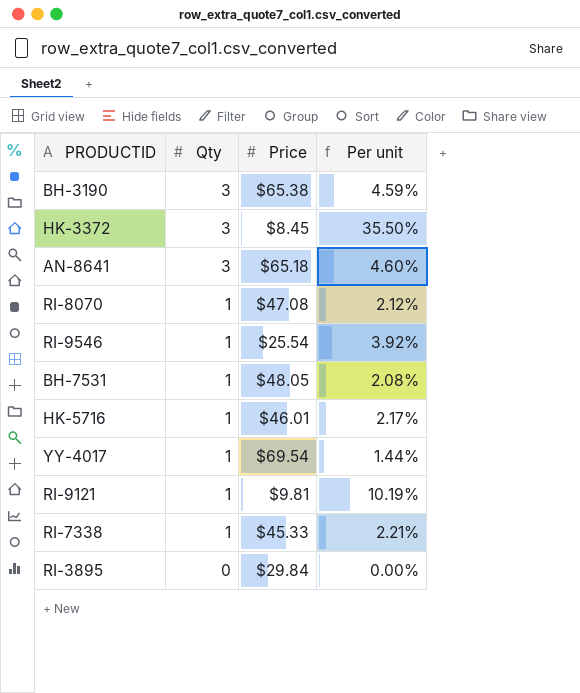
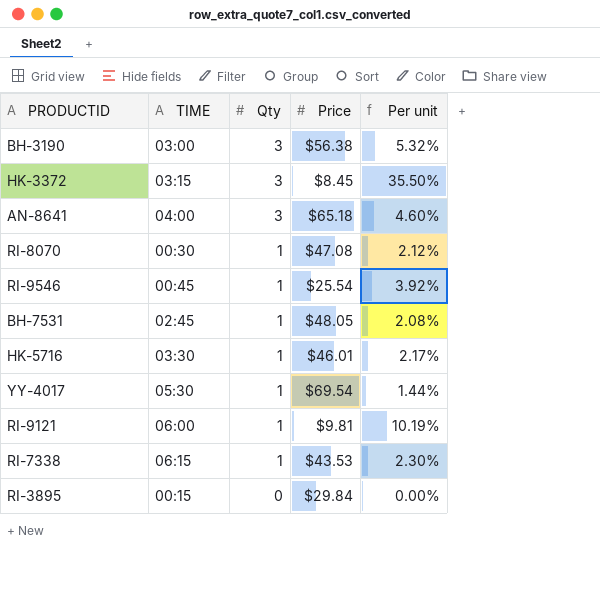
column TIME | position: none -> 2
BH-3190 | Price: $65.38 -> $56.38
BH-3190 | Per unit: 4.59% -> 5.32%
RI-7338 | Price: $45.33 -> $43.53
RI-7338 | Per unit: 2.21% -> 2.30%

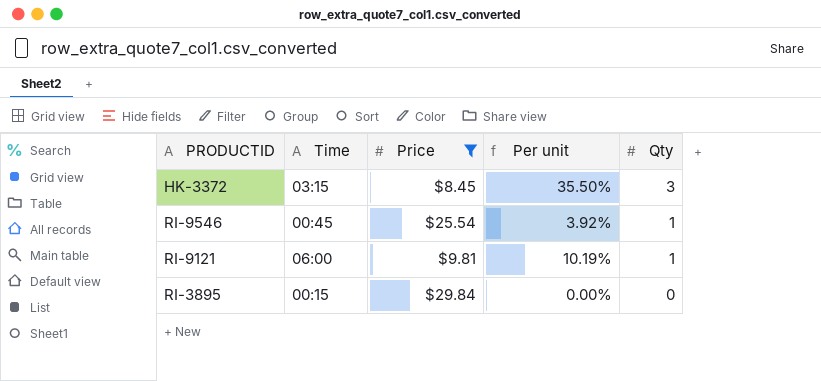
filter: none -> Price <= $29.84
column name: TIME -> Time
column Qty | position: 3 -> 5

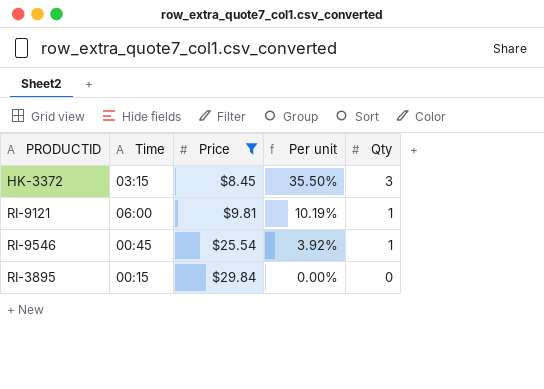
row order: Qty descending -> Price ascending

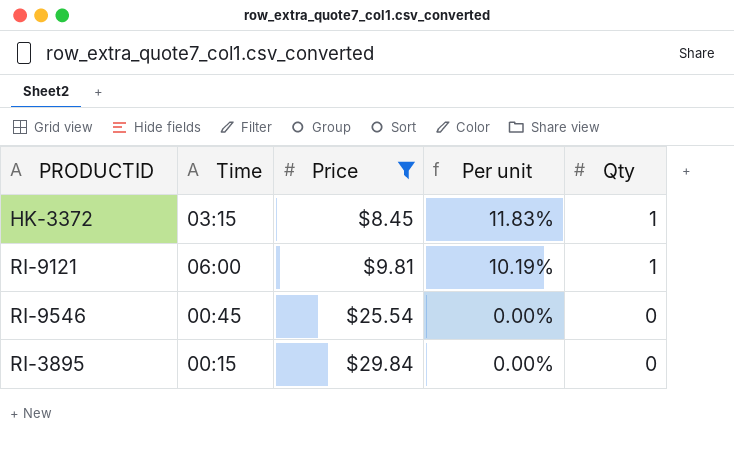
HK-3372 | Per unit: 35.50% -> 11.83%
HK-3372 | Qty: 3 -> 1
RI-9546 | Per unit: 3.92% -> 0.00%
RI-9546 | Qty: 1 -> 0

